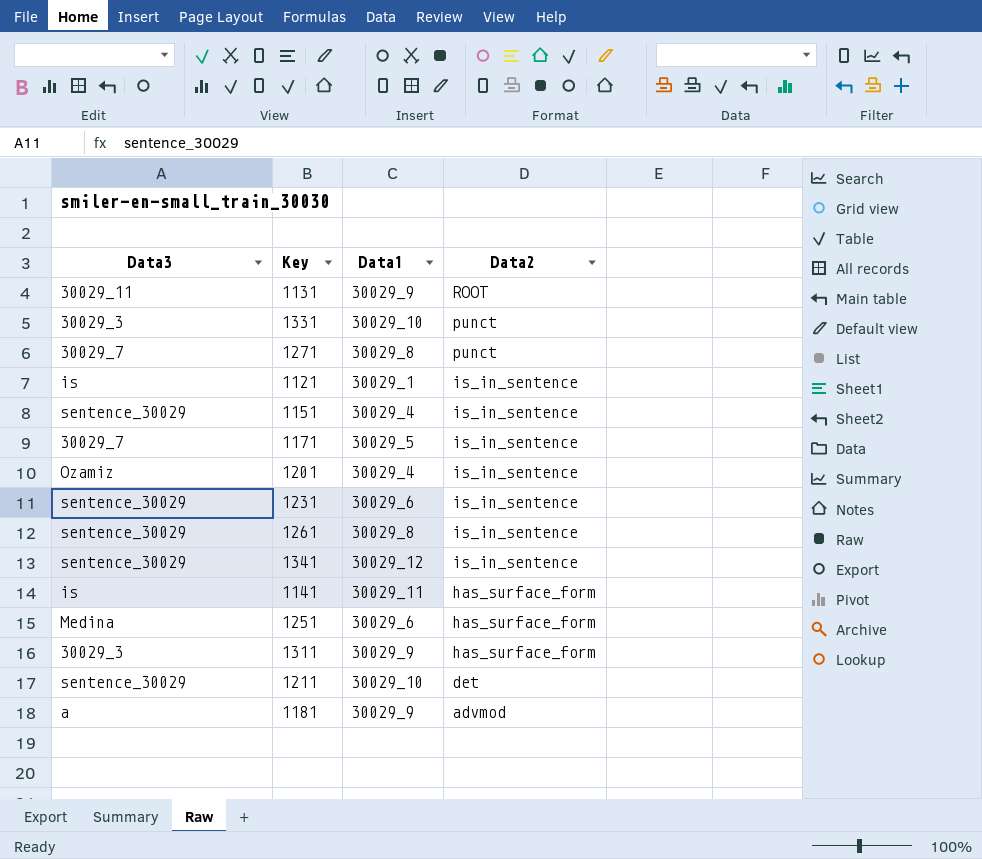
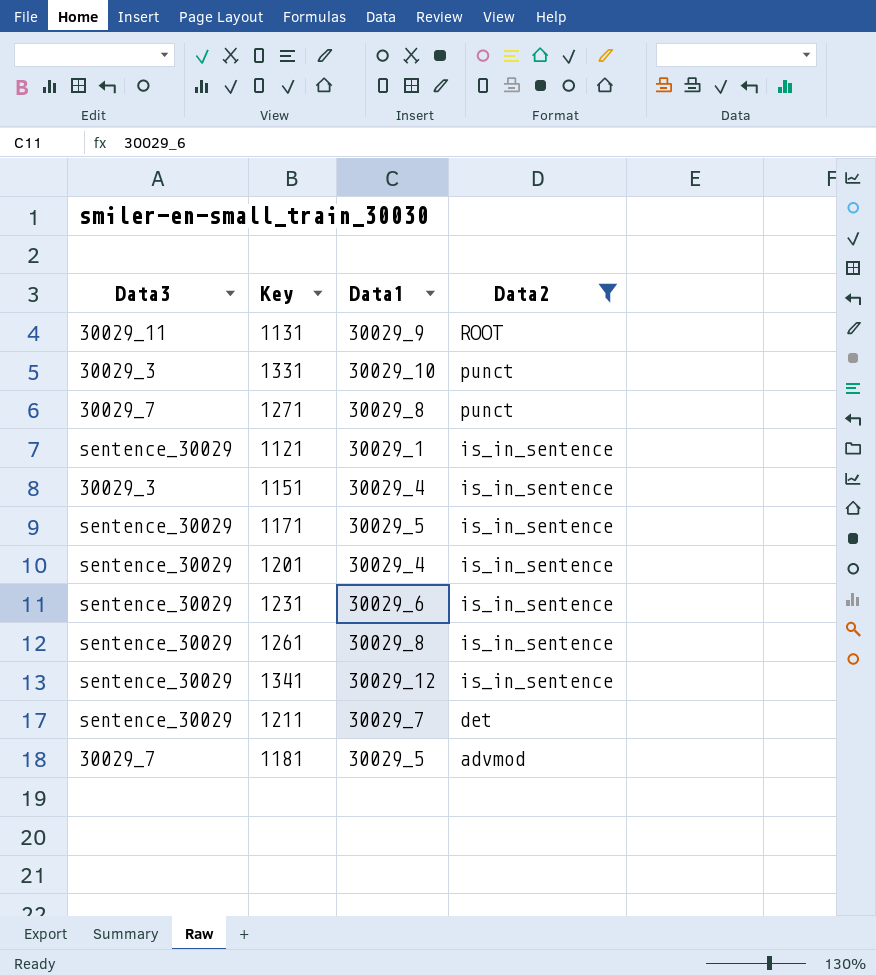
filter: none -> Data2 != has_surface_form
1121 | Data3: is -> sentence_30029
1151 | Data3: sentence_30029 -> 30029_3
1171 | Data3: 30029_7 -> sentence_30029
1201 | Data3: Ozamiz -> sentence_30029
1211 | Data1: 30029_10 -> 30029_7
1181 | Data3: a -> 30029_7
1181 | Data1: 30029_9 -> 30029_5

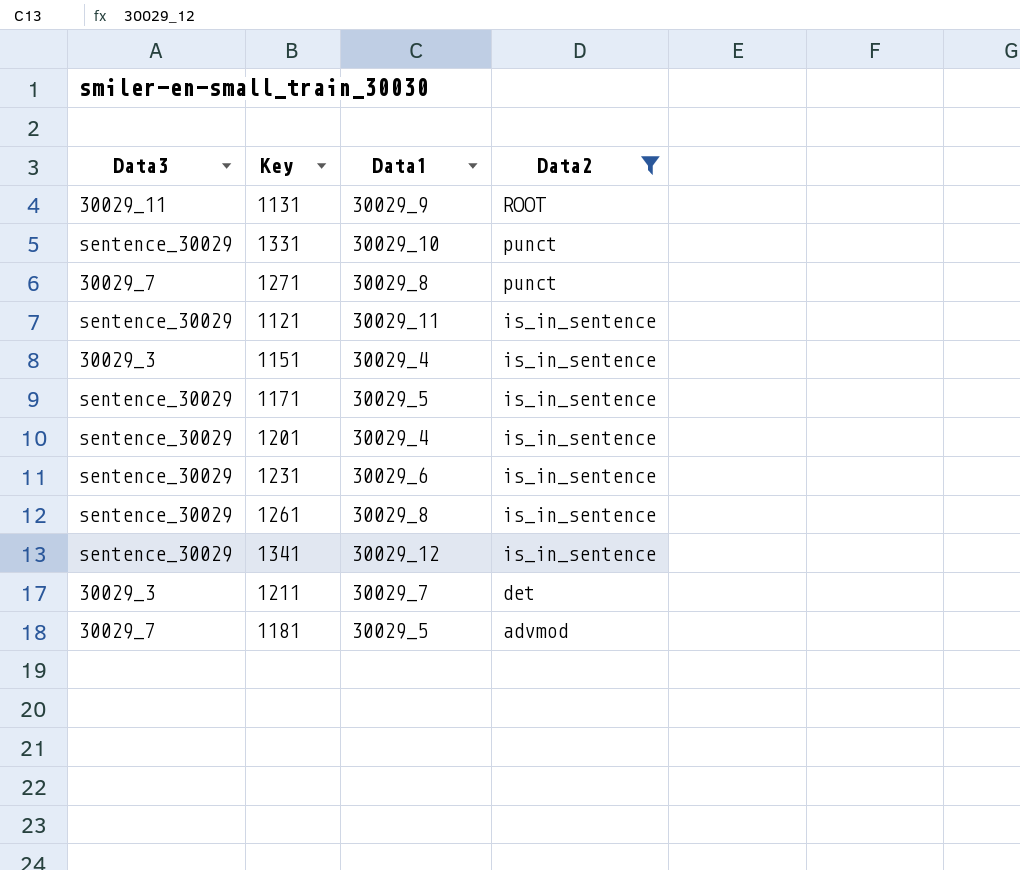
1331 | Data3: 30029_3 -> sentence_30029
1121 | Data1: 30029_1 -> 30029_11
1211 | Data3: sentence_30029 -> 30029_3

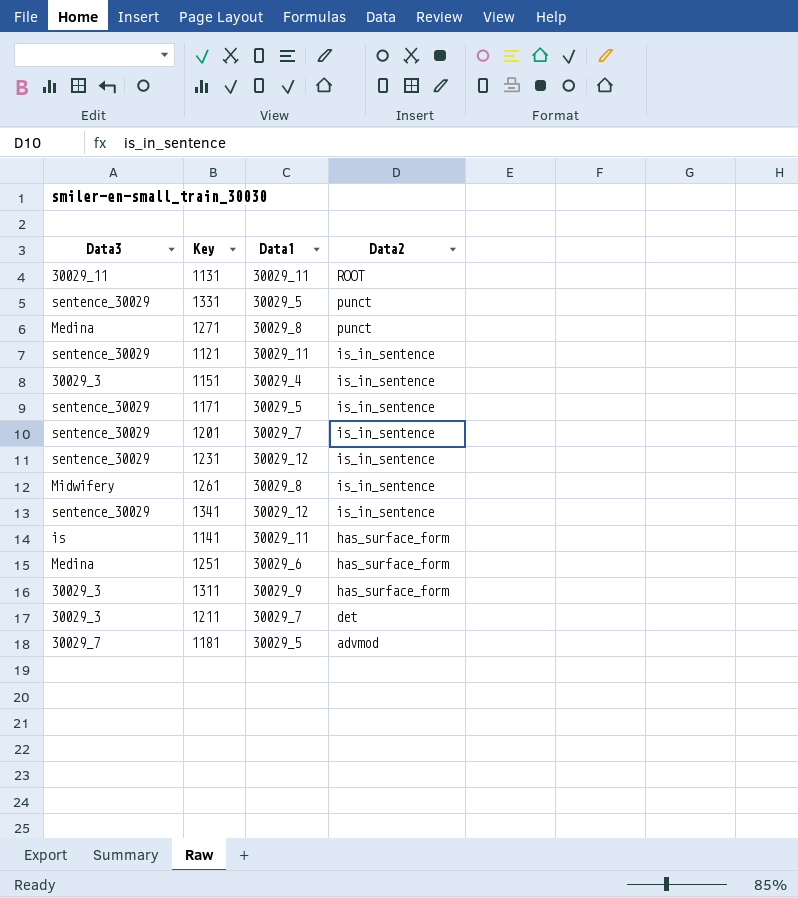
filter: Data2 != has_surface_form -> none
1131 | Data1: 30029_9 -> 30029_11
1331 | Data1: 30029_10 -> 30029_5
1271 | Data3: 30029_7 -> Medina
1201 | Data1: 30029_4 -> 30029_7
1231 | Data1: 30029_6 -> 30029_12
1261 | Data3: sentence_30029 -> Midwifery

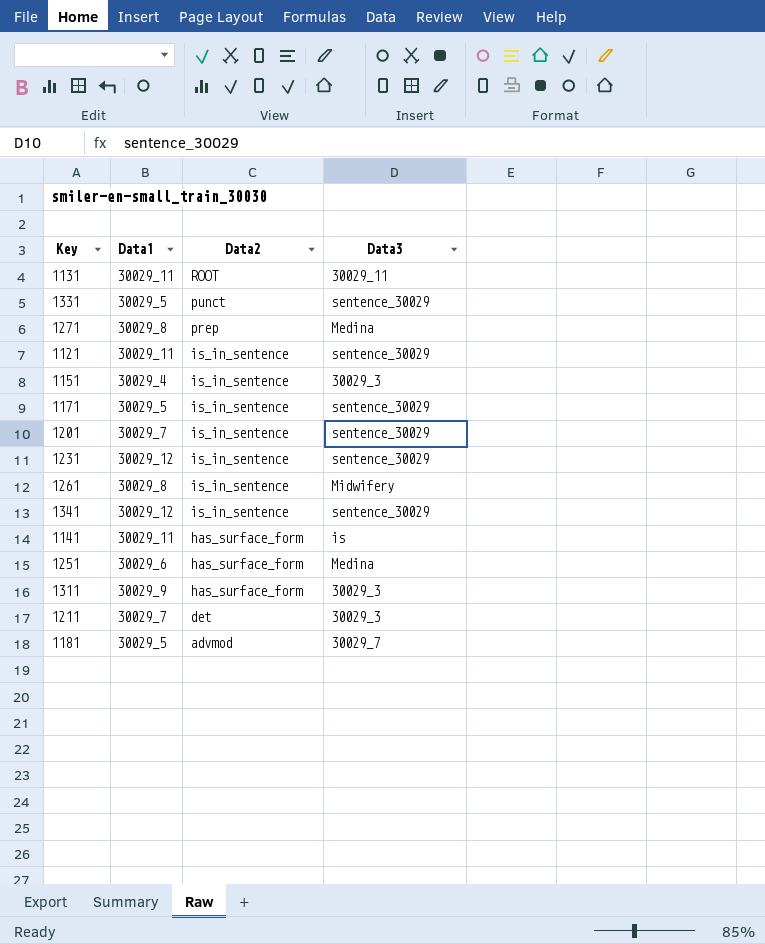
column Data3 | position: 1 -> 4
1271 | Data2: punct -> prep

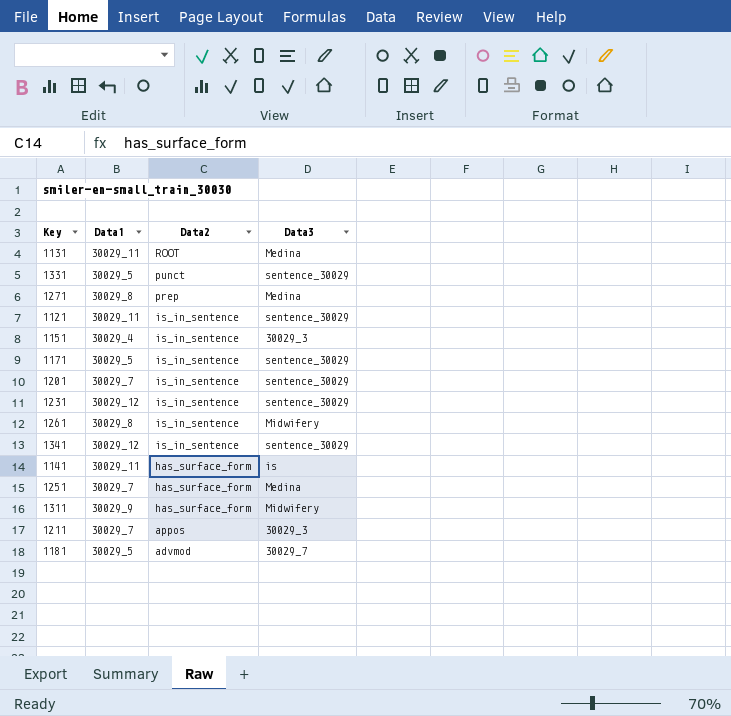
1131 | Data3: 30029_11 -> Medina
1251 | Data1: 30029_6 -> 30029_7
1311 | Data3: 30029_3 -> Midwifery
1211 | Data2: det -> appos

